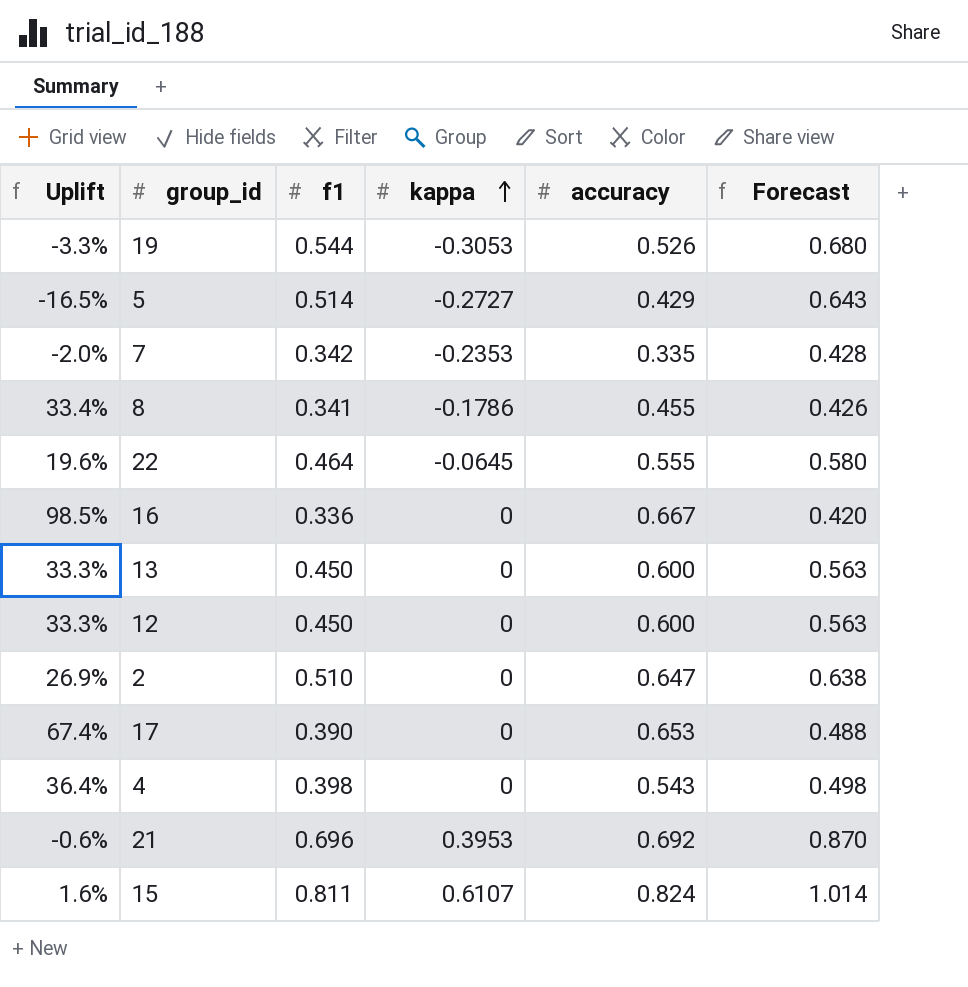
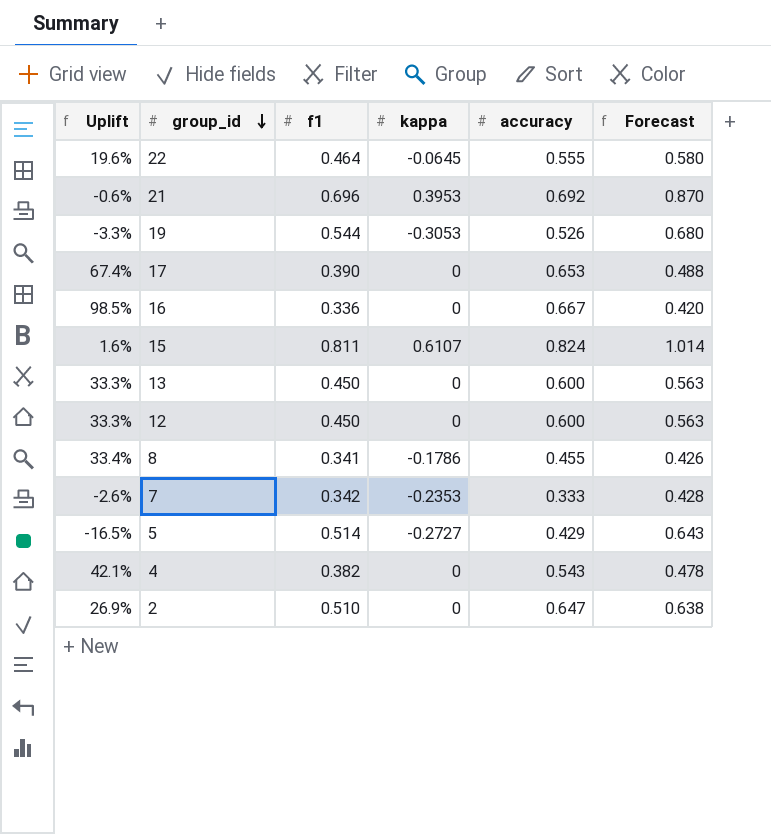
row order: kappa ascending -> group_id descending
7 | Uplift: -2.0% -> -2.6%
7 | accuracy: 0.335 -> 0.333
4 | Uplift: 36.4% -> 42.1%
4 | f1: 0.398 -> 0.382
4 | Forecast: 0.498 -> 0.478

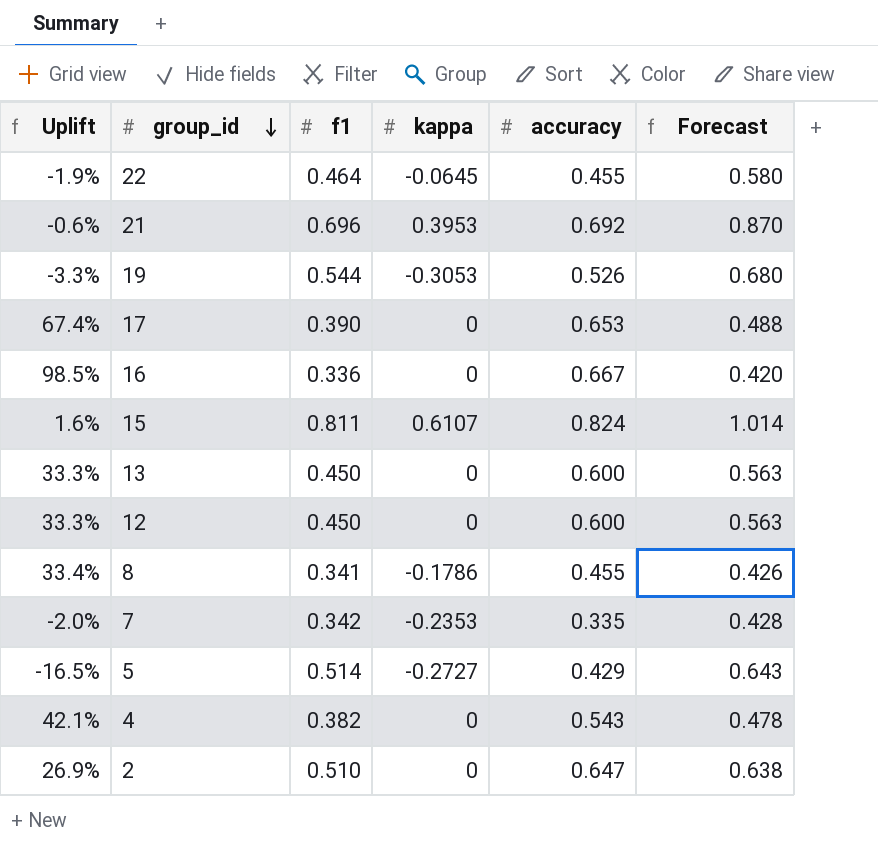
22 | Uplift: 19.6% -> -1.9%
22 | accuracy: 0.555 -> 0.455
7 | Uplift: -2.6% -> -2.0%
7 | accuracy: 0.333 -> 0.335

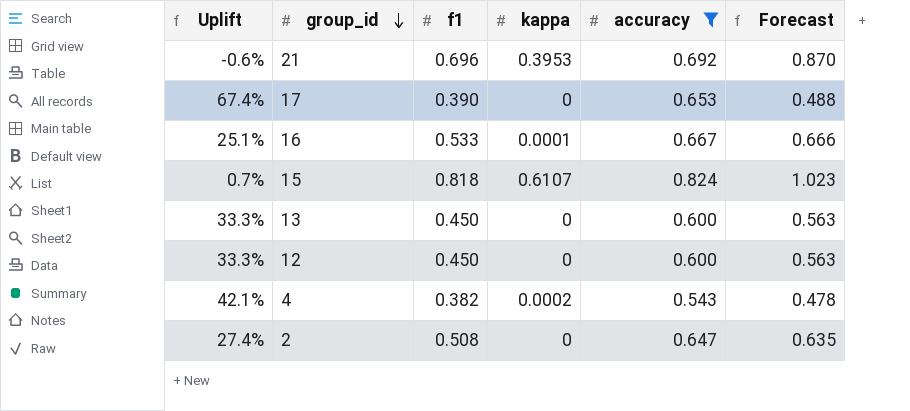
filter: none -> accuracy >= 0.543
16 | Uplift: 98.5% -> 25.1%
16 | f1: 0.336 -> 0.533
16 | kappa: 0 -> 0.0001
16 | Forecast: 0.420 -> 0.666
15 | Uplift: 1.6% -> 0.7%
15 | f1: 0.811 -> 0.818
15 | Forecast: 1.014 -> 1.023
4 | kappa: 0 -> 0.0002
2 | Uplift: 26.9% -> 27.4%
2 | f1: 0.510 -> 0.508
2 | Forecast: 0.638 -> 0.635

